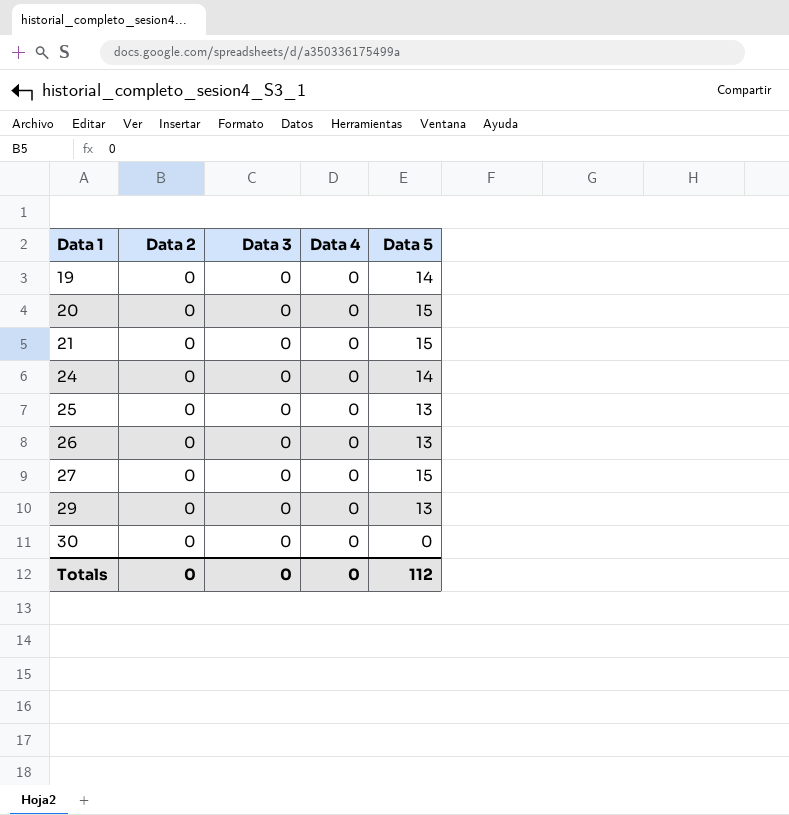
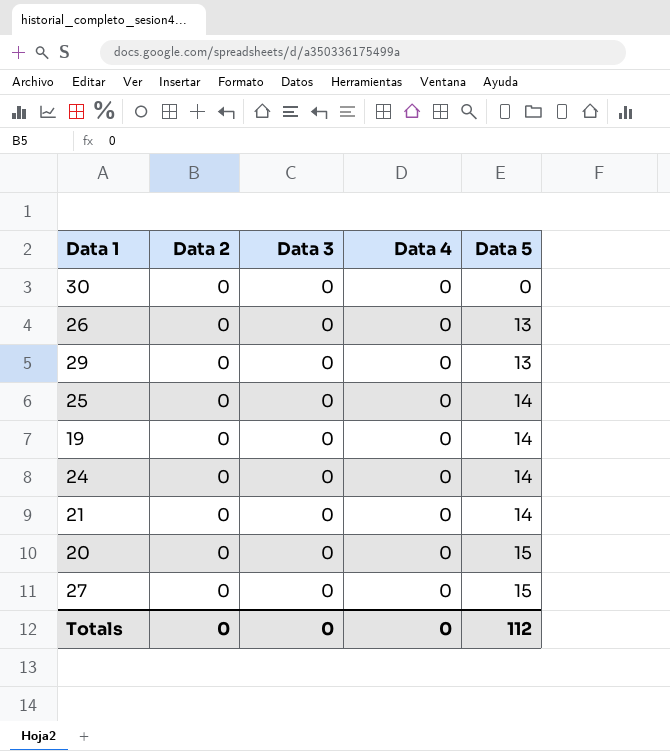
row order: Data 1 ascending -> Data 5 ascending
25 | Data 5: 13 -> 14
21 | Data 5: 15 -> 14

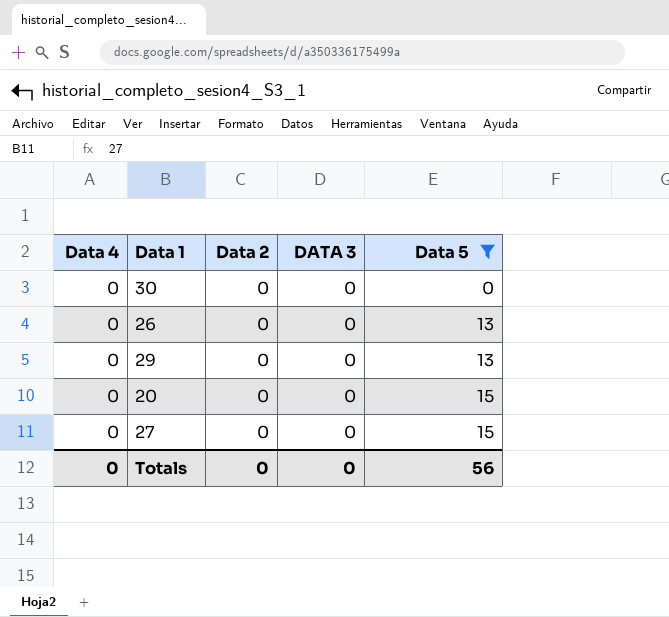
filter: none -> Data 5 != 14
column Data 4 | position: 4 -> 1
column name: Data 3 -> DATA 3
Totals | Data 5: 112 -> 56

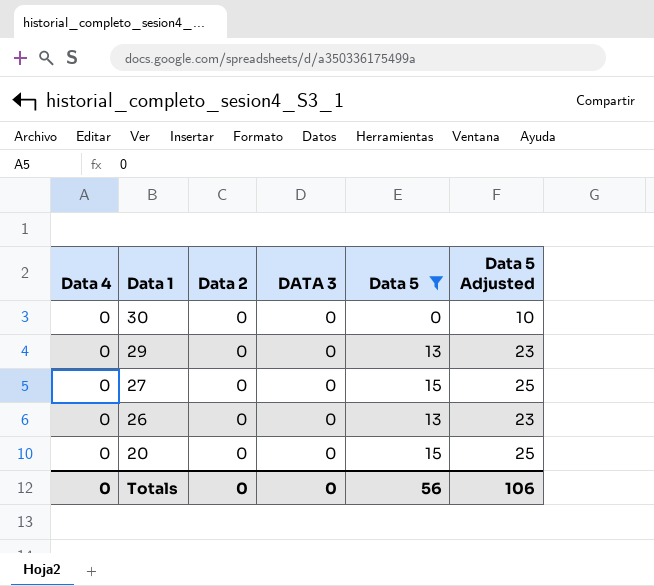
row order: Data 5 ascending -> Data 1 descending
column Data 5 Adjusted | formula: none -> [Data 5] + 10

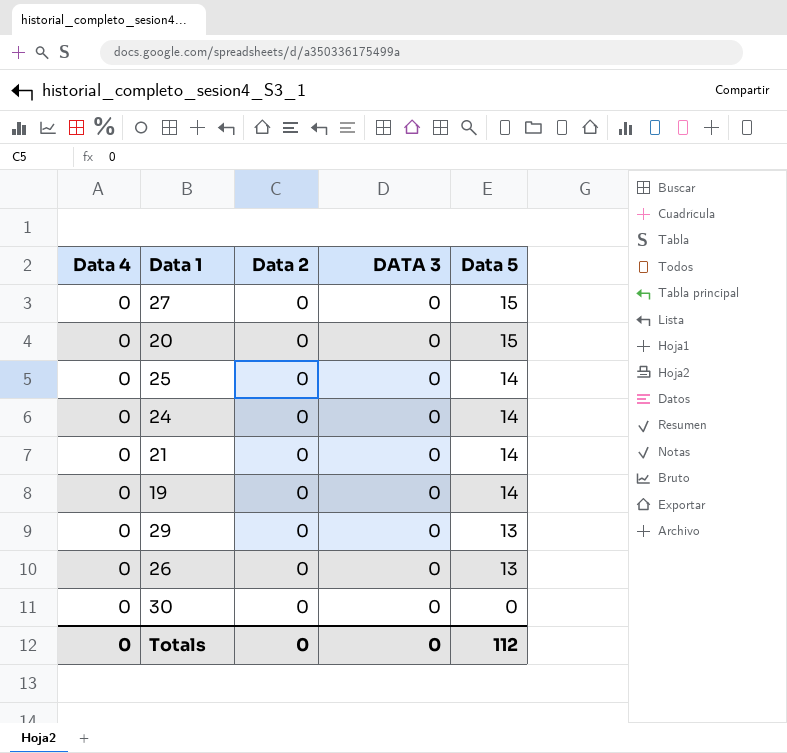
filter: Data 5 != 14 -> none
row order: Data 1 descending -> Data 5 descending
column Data 5 Adjusted | formula: [Data 5] + 10 -> none
Totals | Data 5: 56 -> 112

